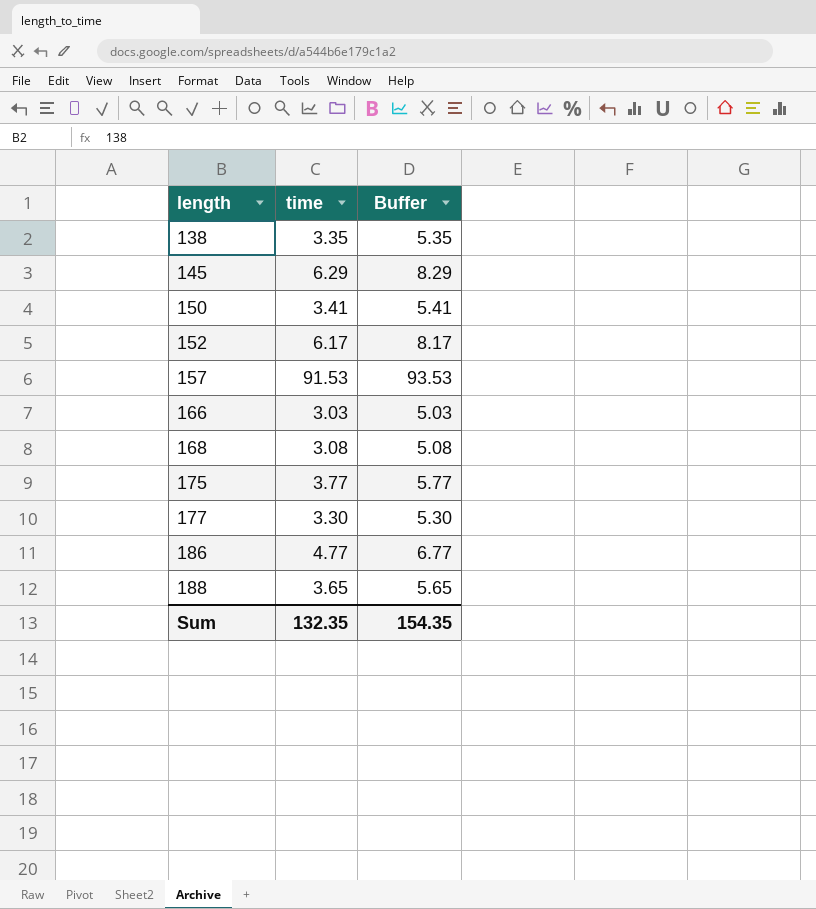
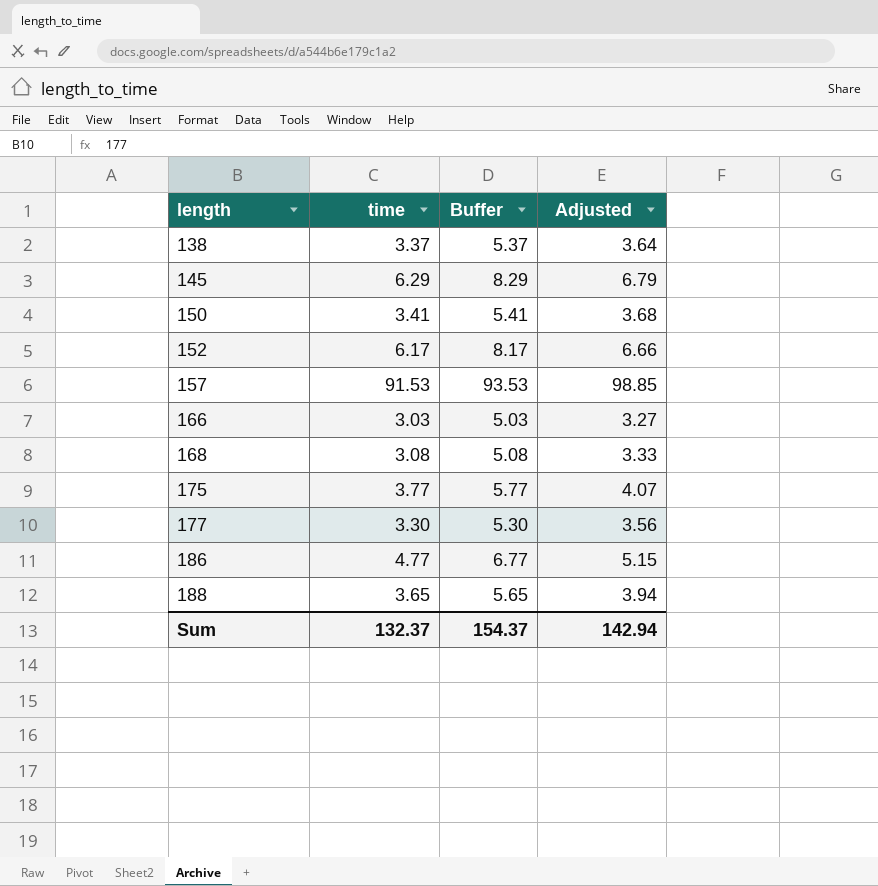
column Adjusted | formula: none -> [time] * 1.08
138 | time: 3.35 -> 3.37
138 | Buffer: 5.35 -> 5.37
Sum | time: 132.35 -> 132.37
Sum | Buffer: 154.35 -> 154.37

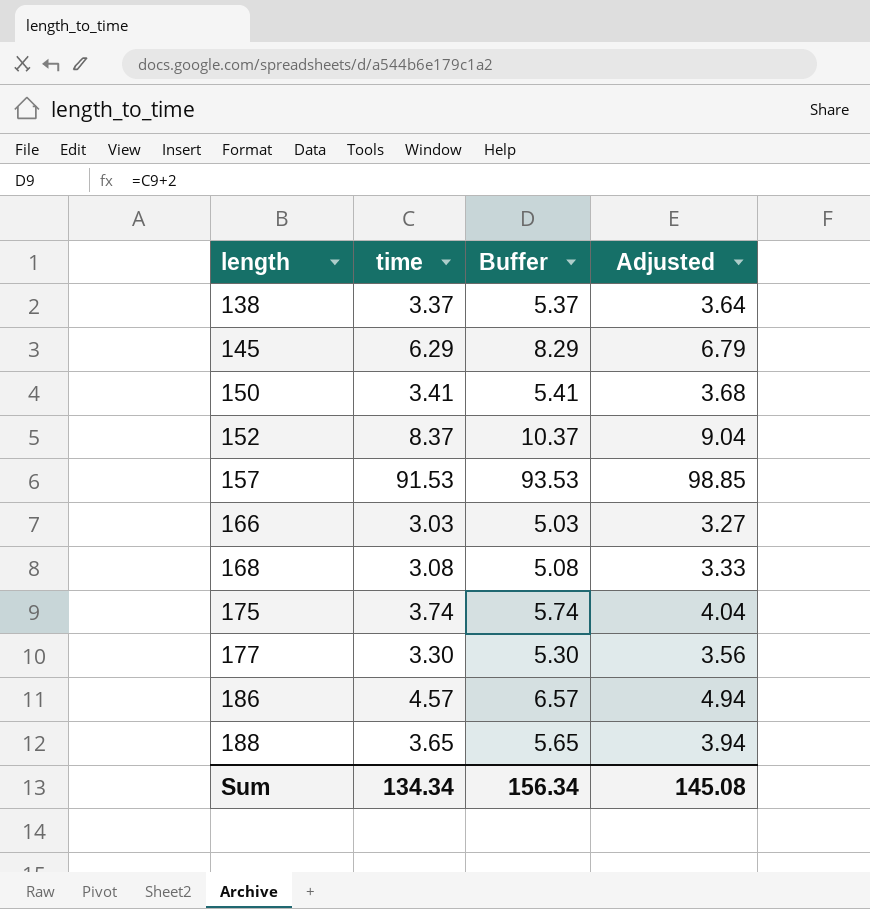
152 | time: 6.17 -> 8.37
152 | Buffer: 8.17 -> 10.37
152 | Adjusted: 6.66 -> 9.04
175 | time: 3.77 -> 3.74
175 | Buffer: 5.77 -> 5.74
175 | Adjusted: 4.07 -> 4.04
186 | time: 4.77 -> 4.57
186 | Buffer: 6.77 -> 6.57
186 | Adjusted: 5.15 -> 4.94
Sum | time: 132.37 -> 134.34
Sum | Buffer: 154.37 -> 156.34
Sum | Adjusted: 142.94 -> 145.08

